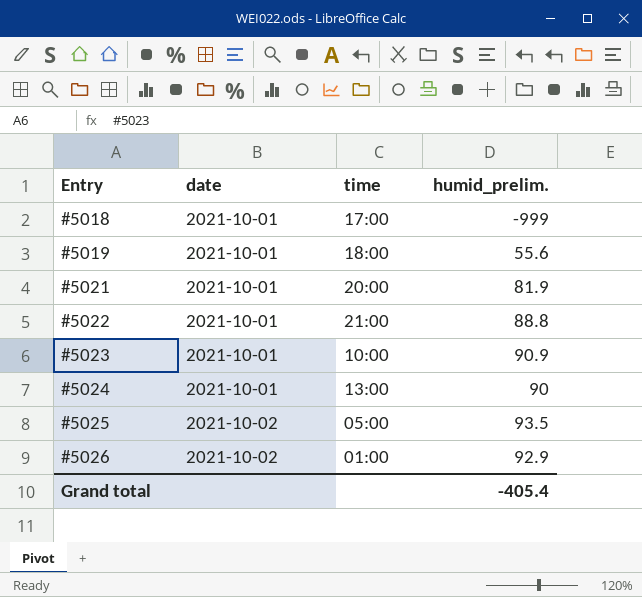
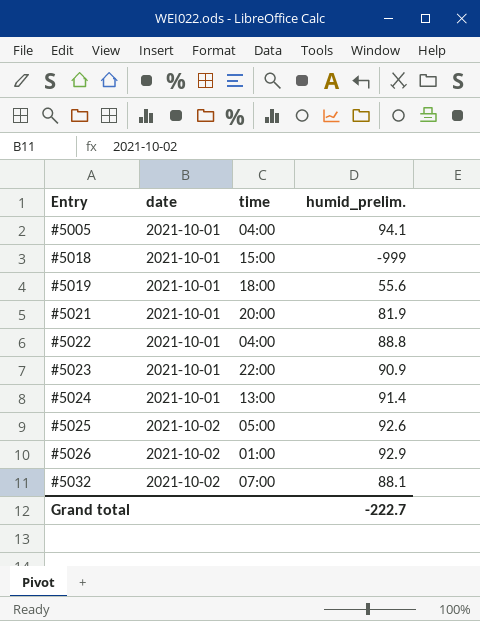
row #5005: none -> 2021-10-01 | 04:00 | 94.1
#5018 | time: 17:00 -> 15:00
#5022 | time: 21:00 -> 04:00
#5023 | time: 10:00 -> 22:00
#5024 | humid_prelim.: 90 -> 91.4
#5025 | humid_prelim.: 93.5 -> 92.6
row #5032: none -> 2021-10-02 | 07:00 | 88.1
Grand total | humid_prelim.: -405.4 -> -222.7

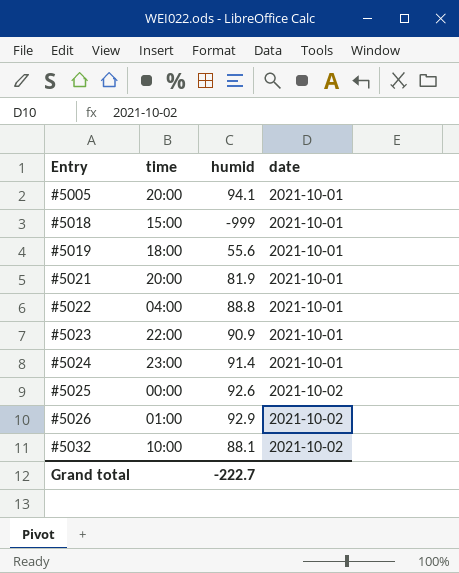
column name: humid_prelim. -> humid
column date | position: 2 -> 4
#5005 | time: 04:00 -> 20:00
#5024 | time: 13:00 -> 23:00
#5025 | time: 05:00 -> 00:00
#5032 | time: 07:00 -> 10:00

